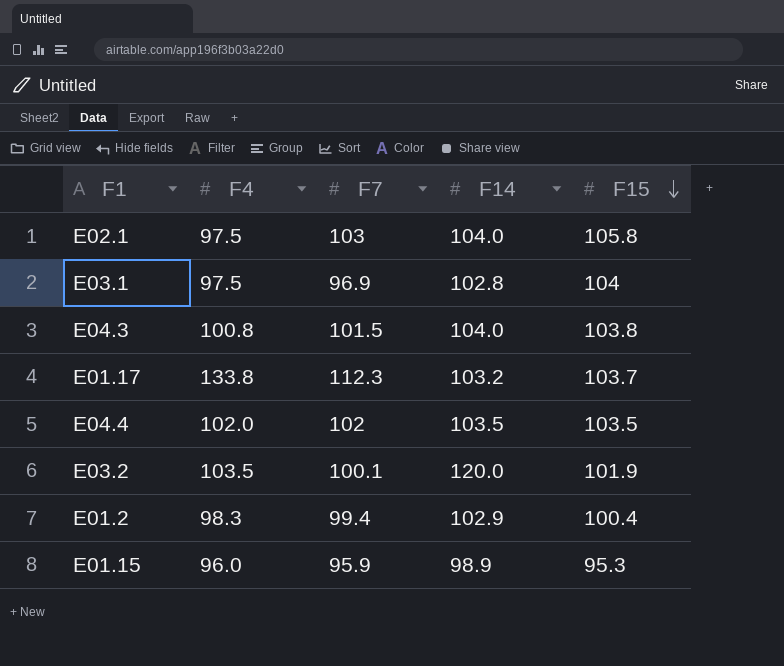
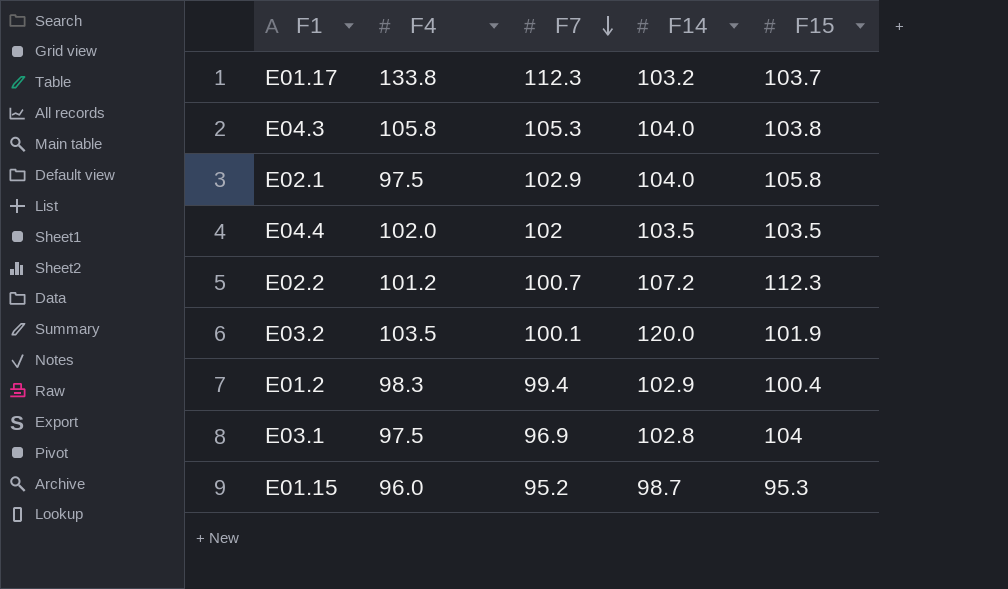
row order: F15 descending -> F7 descending
E04.3 | F4: 100.8 -> 105.8
E04.3 | F7: 101.5 -> 105.3
E02.1 | F7: 103 -> 102.9
row E02.2: none -> 101.2 | 100.7 | 107.2 | 112.3
E01.15 | F7: 95.9 -> 95.2
E01.15 | F14: 98.9 -> 98.7

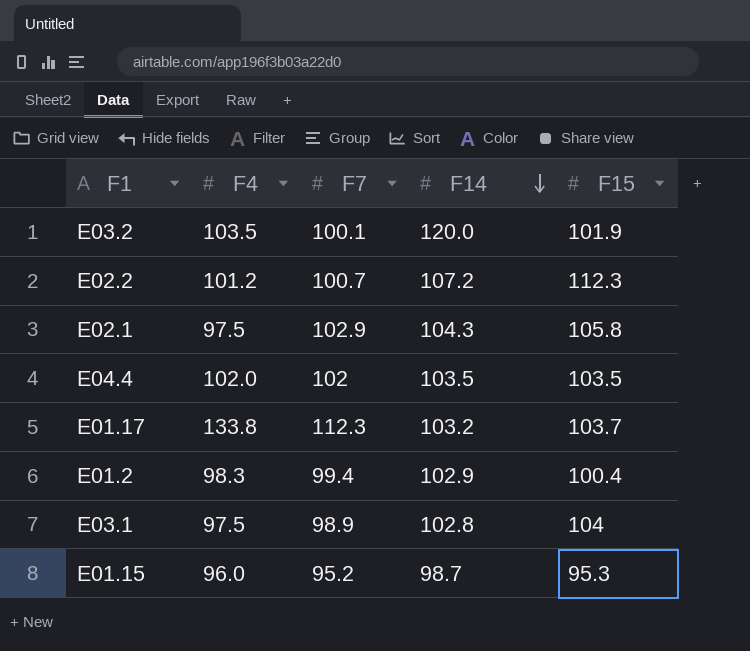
row order: F7 descending -> F14 descending
row E04.3: 105.8 | 105.3 | 104.0 | 103.8 -> none
E02.1 | F14: 104.0 -> 104.3
E03.1 | F7: 96.9 -> 98.9

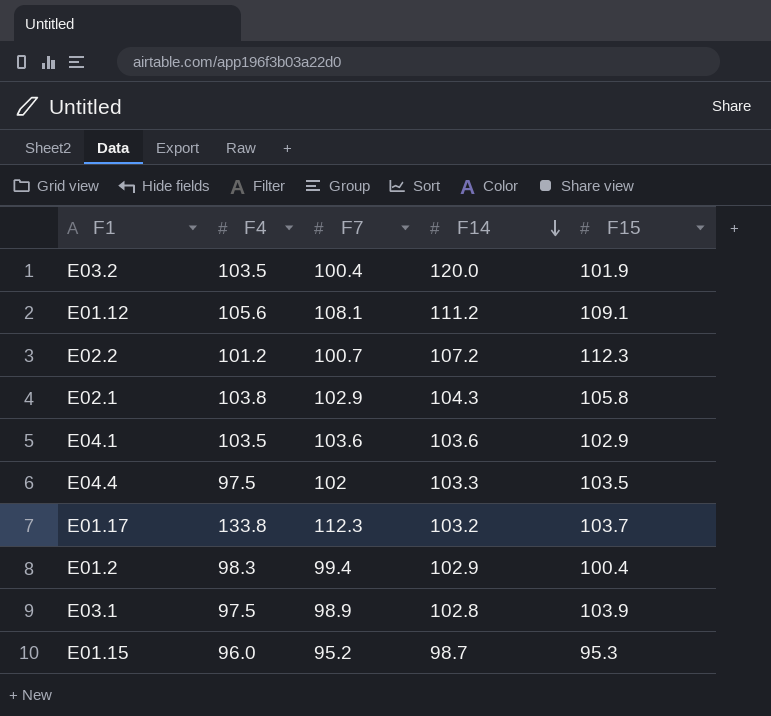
E03.2 | F7: 100.1 -> 100.4
row E01.12: none -> 105.6 | 108.1 | 111.2 | 109.1
E02.1 | F4: 97.5 -> 103.8
row E04.1: none -> 103.5 | 103.6 | 103.6 | 102.9
E04.4 | F4: 102.0 -> 97.5
E04.4 | F14: 103.5 -> 103.3
E03.1 | F15: 104 -> 103.9

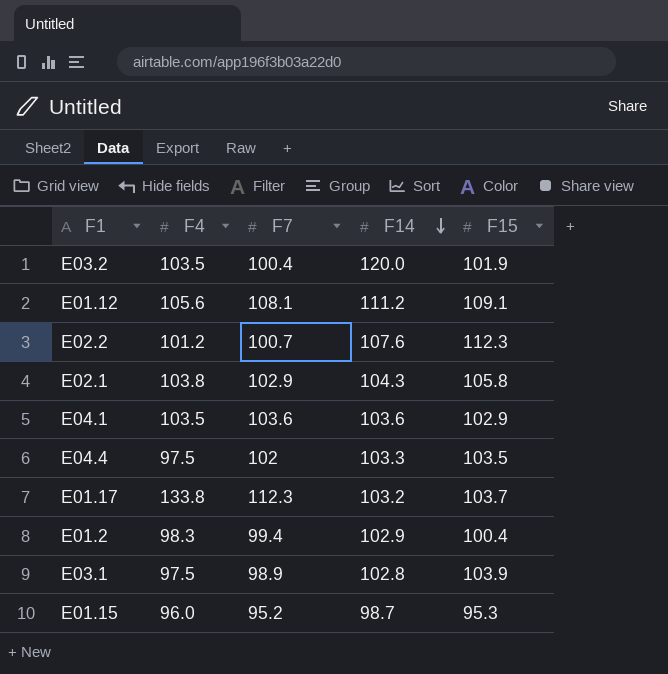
E02.2 | F14: 107.2 -> 107.6

